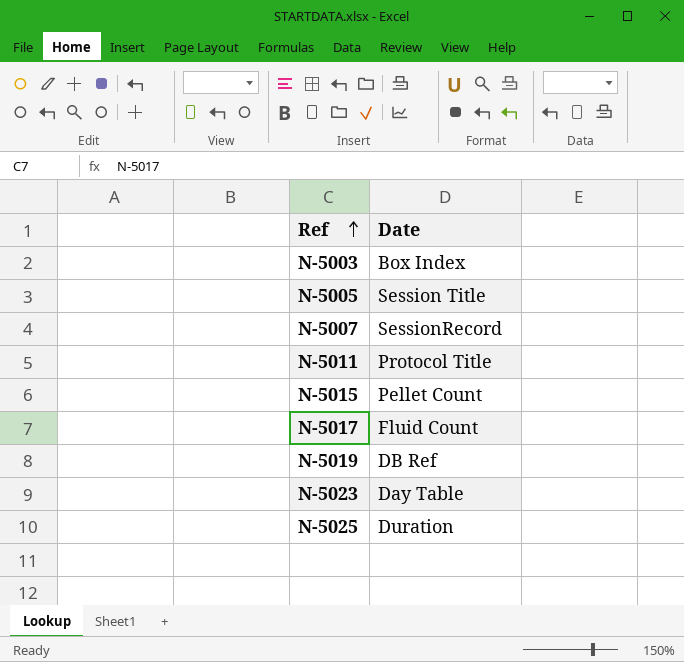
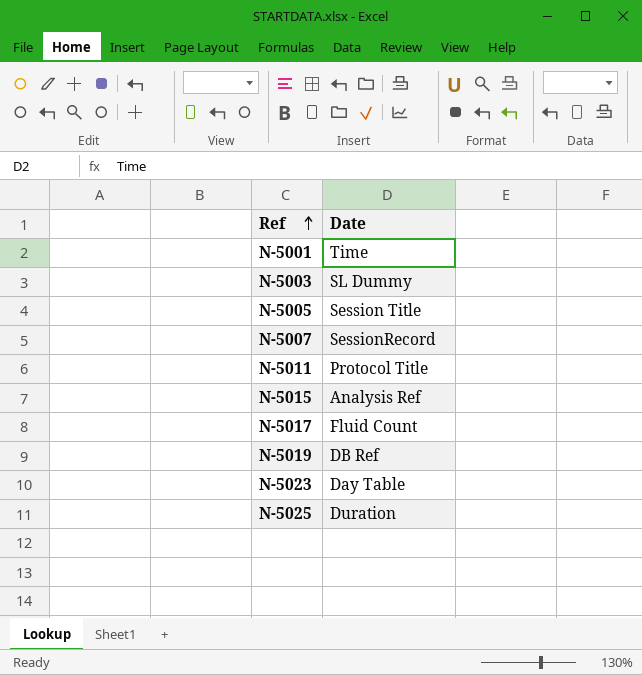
row N-5001: none -> Time
N-5003 | Date: Box Index -> SL Dummy
N-5015 | Date: Pellet Count -> Analysis Ref

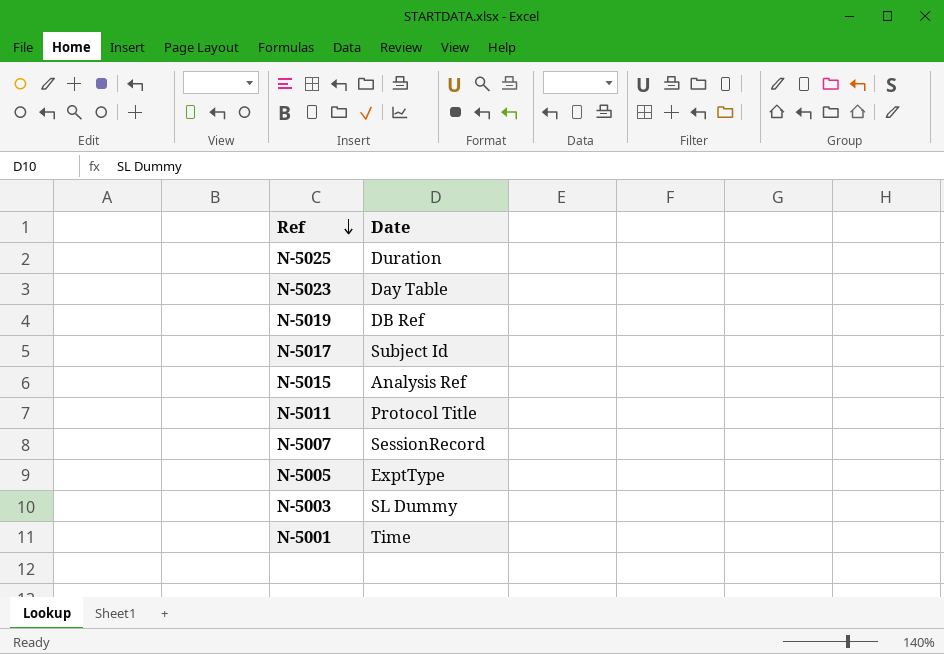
row order: Ref ascending -> Ref descending
N-5017 | Date: Fluid Count -> Subject Id
N-5005 | Date: Session Title -> ExptType

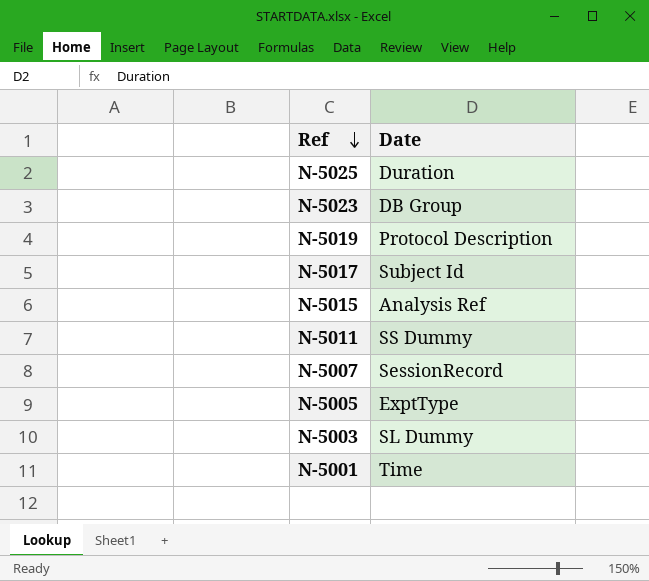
N-5023 | Date: Day Table -> DB Group
N-5019 | Date: DB Ref -> Protocol Description
N-5011 | Date: Protocol Title -> SS Dummy

